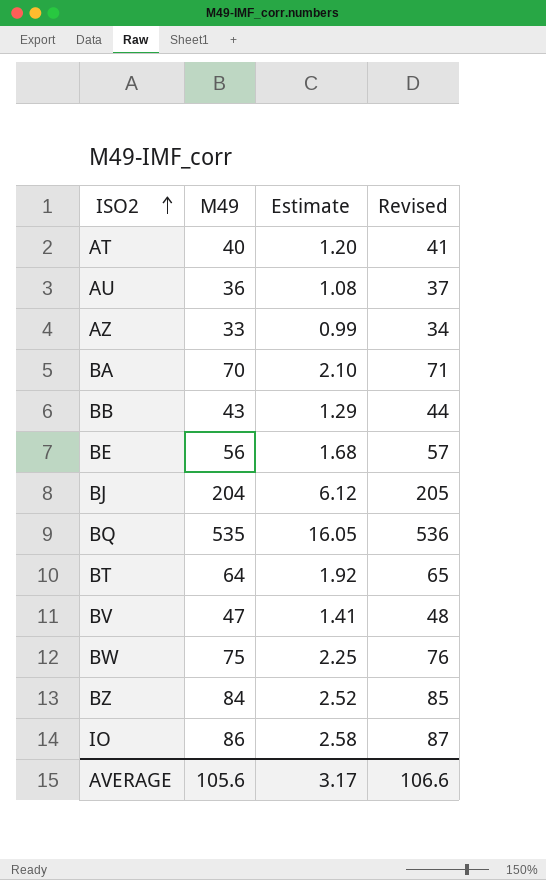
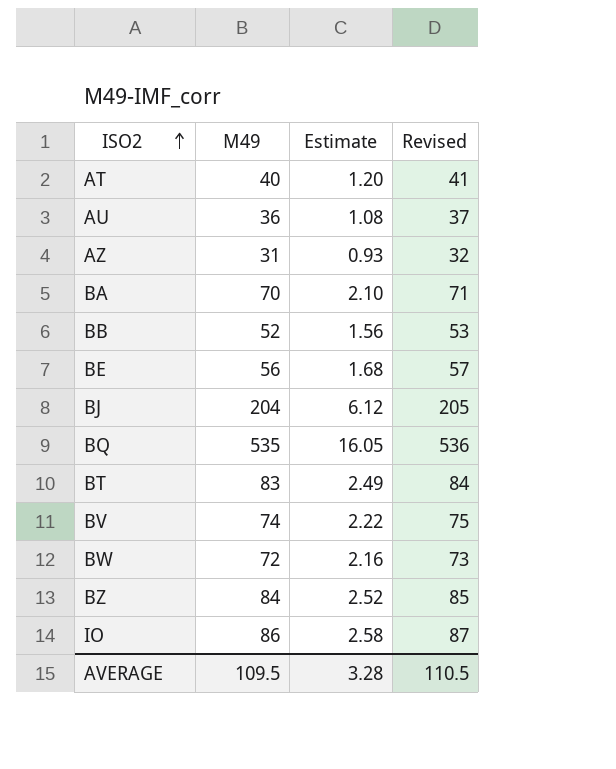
AZ | M49: 33 -> 31
AZ | Estimate: 0.99 -> 0.93
AZ | Revised: 34 -> 32
BB | M49: 43 -> 52
BB | Estimate: 1.29 -> 1.56
BB | Revised: 44 -> 53
BT | M49: 64 -> 83
BT | Estimate: 1.92 -> 2.49
BT | Revised: 65 -> 84
BV | M49: 47 -> 74
BV | Estimate: 1.41 -> 2.22
BV | Revised: 48 -> 75
BW | M49: 75 -> 72
BW | Estimate: 2.25 -> 2.16
BW | Revised: 76 -> 73
AVERAGE | M49: 105.6 -> 109.5
AVERAGE | Estimate: 3.17 -> 3.28
AVERAGE | Revised: 106.6 -> 110.5

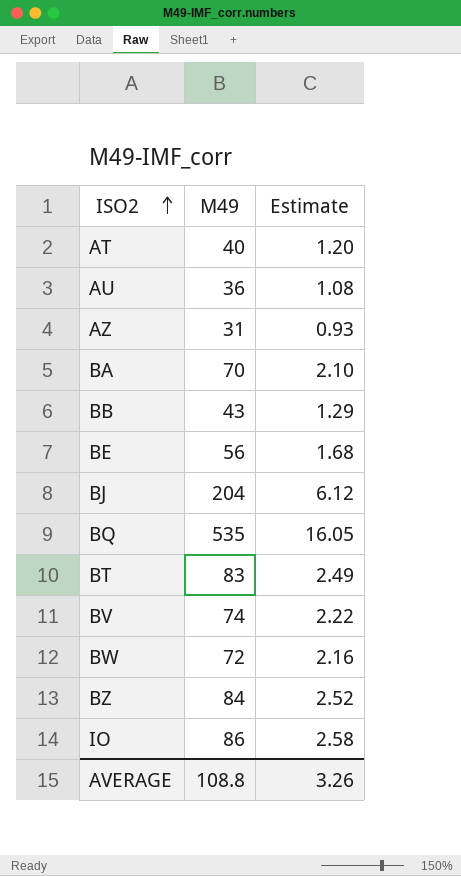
column Revised | formula: [M49] + 1 -> none
BB | M49: 52 -> 43
BB | Estimate: 1.56 -> 1.29
AVERAGE | M49: 109.5 -> 108.8
AVERAGE | Estimate: 3.28 -> 3.26

